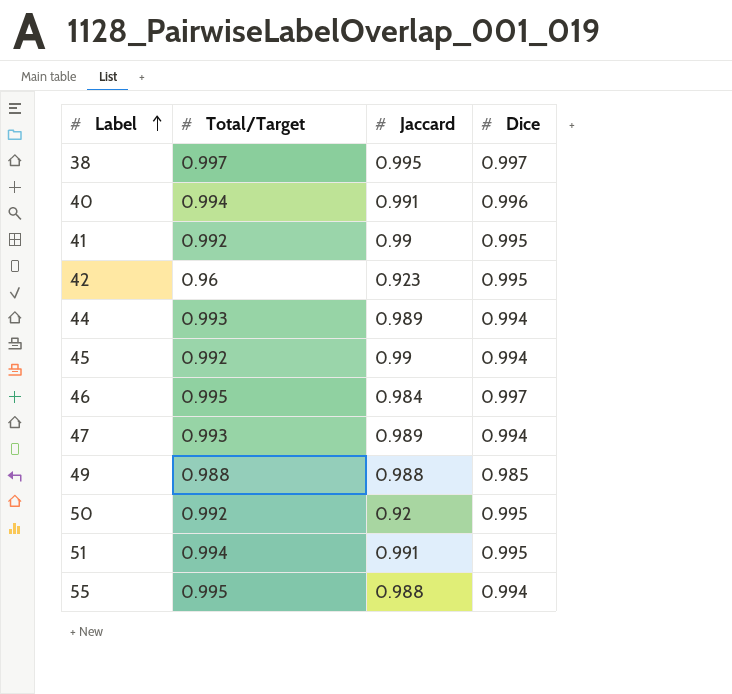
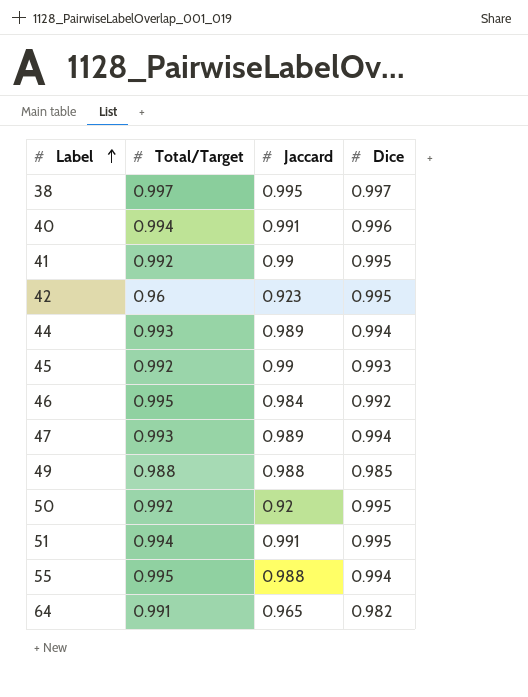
45 | Dice: 0.994 -> 0.993
46 | Dice: 0.997 -> 0.992
row 64: none -> 0.991 | 0.965 | 0.982

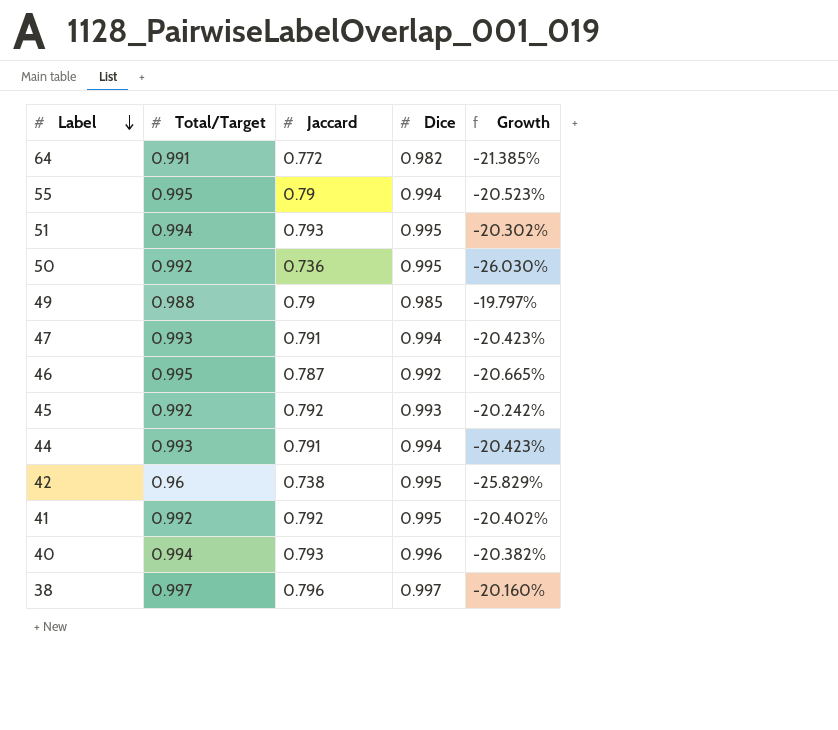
row order: Label ascending -> Label descending
column Growth | formula: none -> ([Jaccard] - [Dice]) / [Dice]
64 | Jaccard: 0.965 -> 0.772
55 | Jaccard: 0.988 -> 0.79
51 | Jaccard: 0.991 -> 0.793
50 | Jaccard: 0.92 -> 0.736
49 | Jaccard: 0.988 -> 0.79
47 | Jaccard: 0.989 -> 0.791
46 | Jaccard: 0.984 -> 0.787
45 | Jaccard: 0.99 -> 0.792
44 | Jaccard: 0.989 -> 0.791
42 | Jaccard: 0.923 -> 0.738
41 | Jaccard: 0.99 -> 0.792
40 | Jaccard: 0.991 -> 0.793
38 | Jaccard: 0.995 -> 0.796

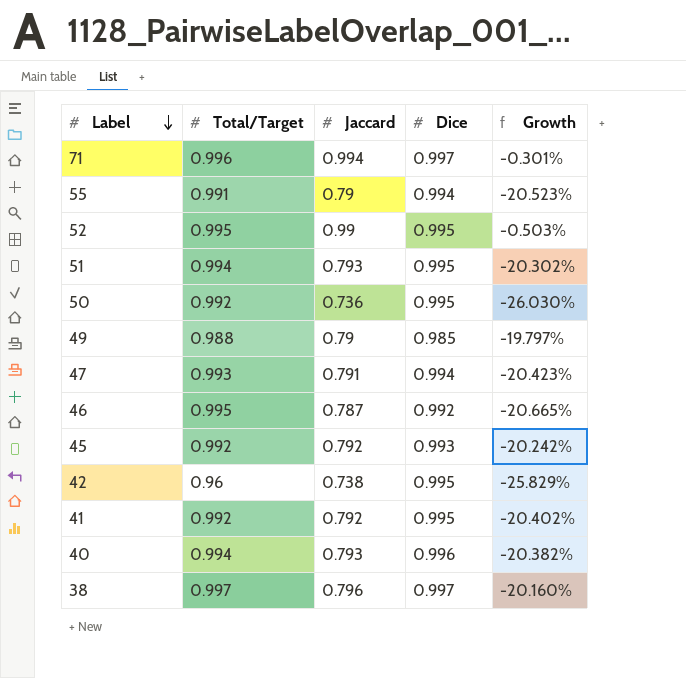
row 64: 0.991 | 0.772 | 0.982 | -21.385% -> none
row 44: 0.993 | 0.791 | 0.994 | -20.423% -> none
row 71: none -> 0.996 | 0.994 | 0.997 | -0.301%
55 | Total/Target: 0.995 -> 0.991
row 52: none -> 0.995 | 0.99 | 0.995 | -0.503%

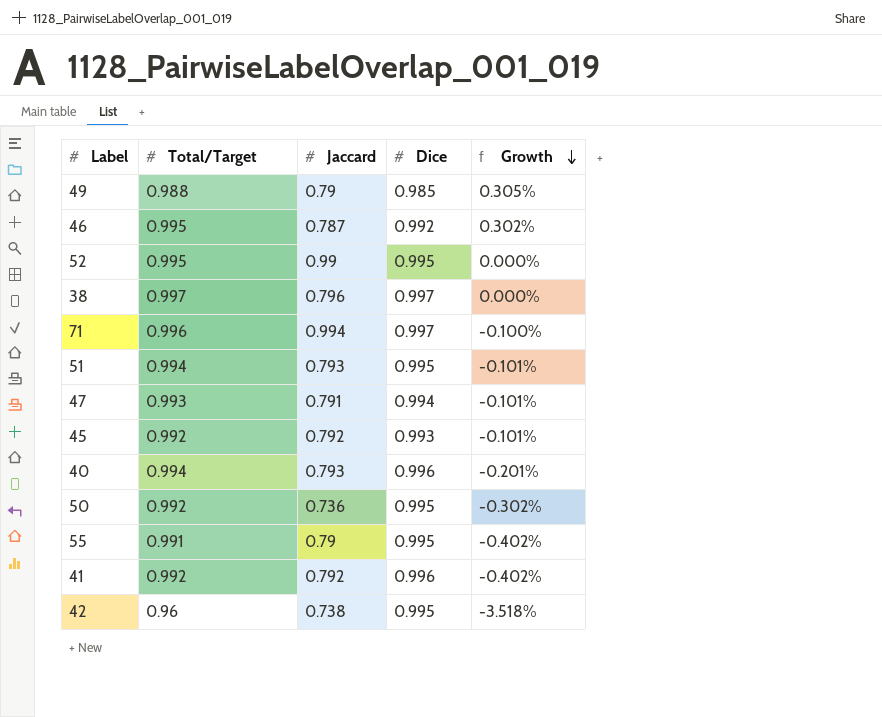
row order: Label descending -> Growth descending
column Growth | formula: ([Jaccard] - [Dice]) / [Dice] -> ([Total/Target] - [Dice]) / [Dice]
55 | Dice: 0.994 -> 0.995
41 | Dice: 0.995 -> 0.996

